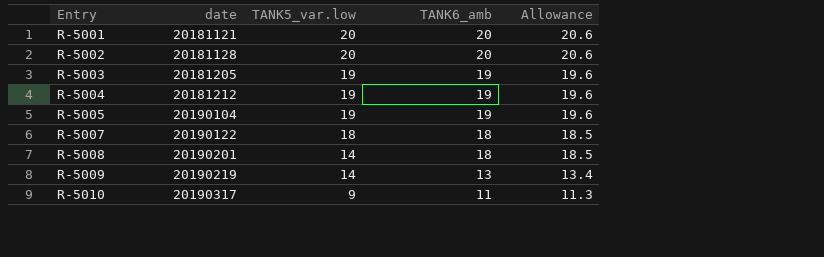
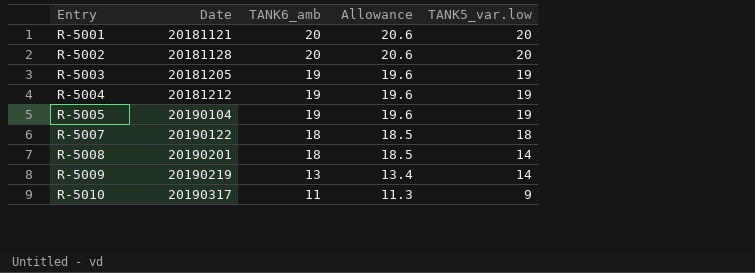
column name: date -> Date
column TANK5_var.low | position: 3 -> 5

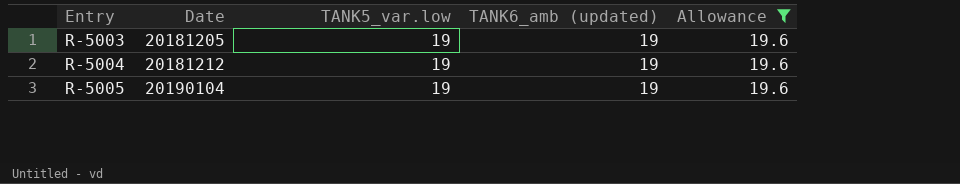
filter: none -> Allowance = 19.6
column TANK5_var.low | position: 5 -> 3
column name: TANK6_amb -> TANK6_amb (updated)

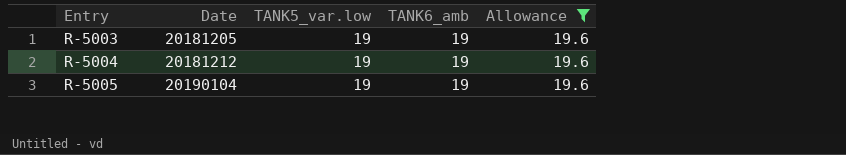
column name: TANK6_amb (updated) -> TANK6_amb

